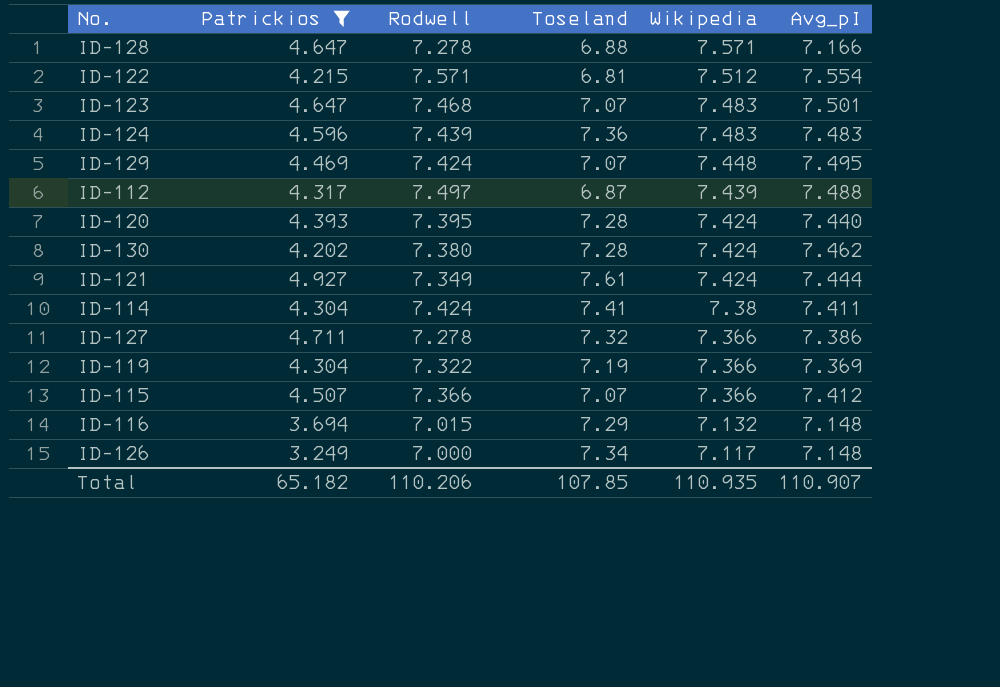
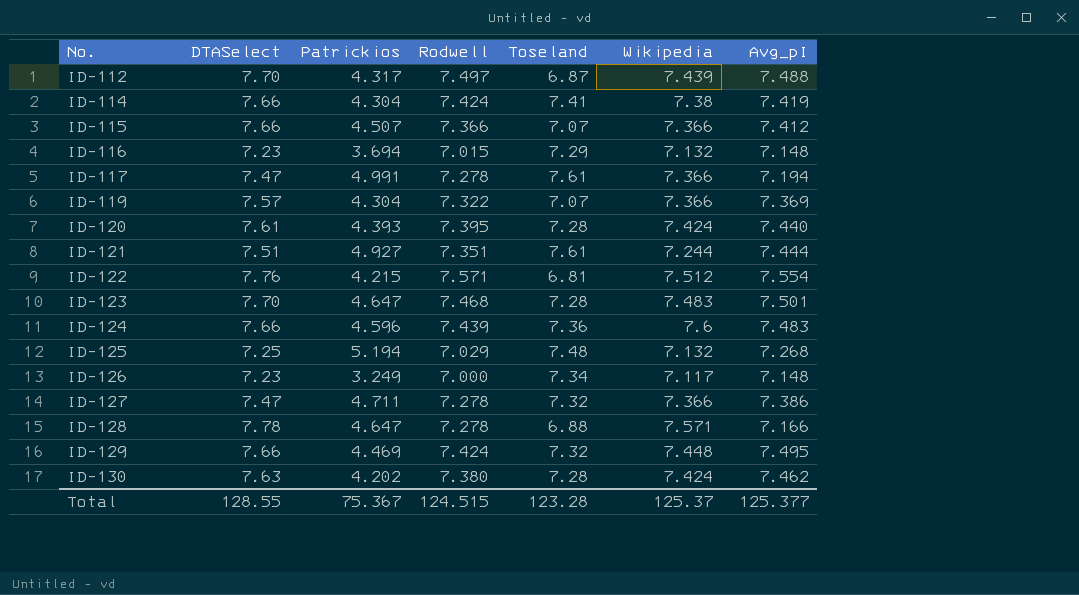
filter: Patrickios <= 4.927 -> none
row order: Wikipedia descending -> No. ascending
column DTASelect | position: none -> 2
ID-114 | Avg_pI: 7.411 -> 7.419
ID-119 | Toseland: 7.19 -> 7.07
ID-121 | Rodwell: 7.349 -> 7.351
ID-121 | Wikipedia: 7.424 -> 7.244
ID-123 | Toseland: 7.07 -> 7.28
ID-124 | Wikipedia: 7.483 -> 7.6
ID-129 | Toseland: 7.07 -> 7.32
Total | Patrickios: 65.182 -> 75.367
Total | Rodwell: 110.206 -> 124.515
Total | Toseland: 107.85 -> 123.28
Total | Wikipedia: 110.935 -> 125.37
Total | Avg_pI: 110.907 -> 125.377

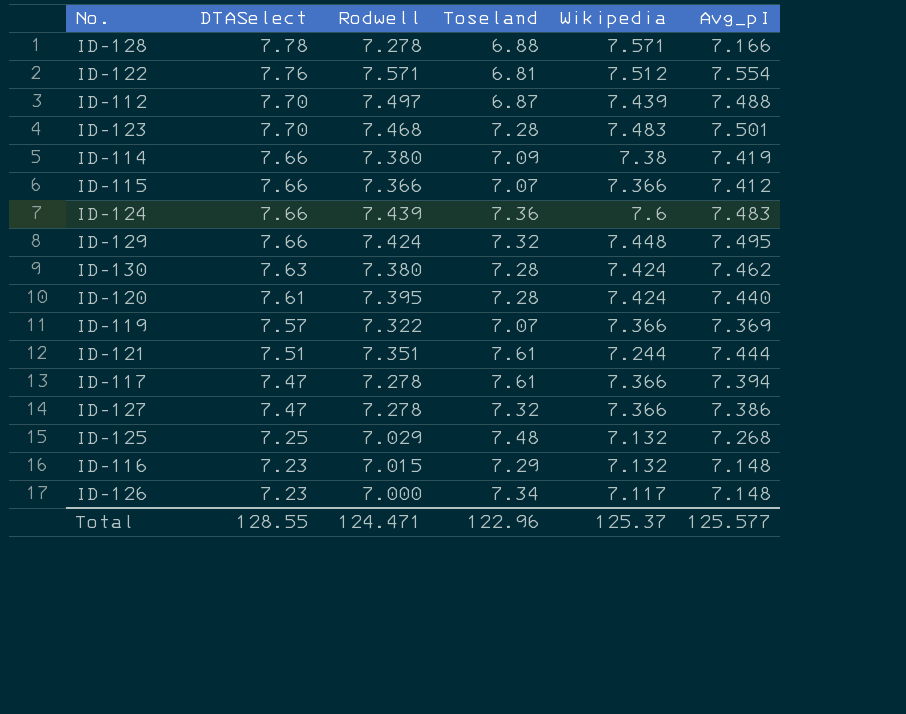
row order: No. ascending -> DTASelect descending
column Patrickios | position: 3 -> none
ID-114 | Rodwell: 7.424 -> 7.380
ID-114 | Toseland: 7.41 -> 7.09
ID-117 | Avg_pI: 7.194 -> 7.394
Total | Rodwell: 124.515 -> 124.471
Total | Toseland: 123.28 -> 122.96
Total | Avg_pI: 125.377 -> 125.577

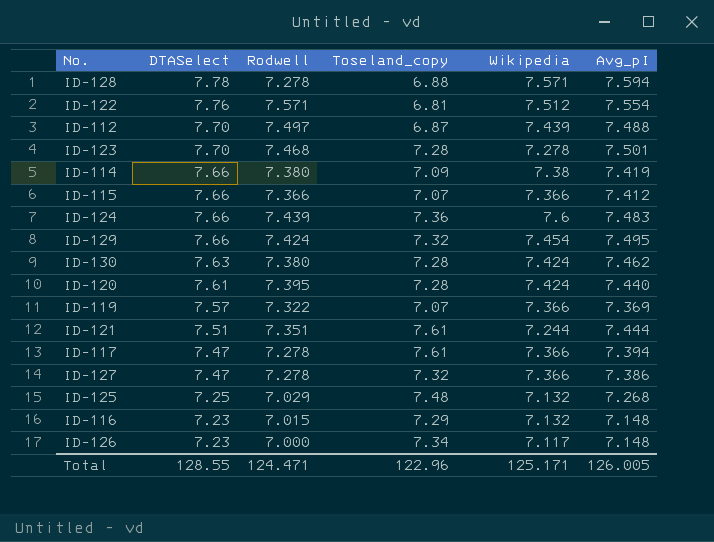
column name: Toseland -> Toseland_copy
ID-128 | Avg_pI: 7.166 -> 7.594
ID-123 | Wikipedia: 7.483 -> 7.278
ID-129 | Wikipedia: 7.448 -> 7.454
Total | Wikipedia: 125.37 -> 125.171
Total | Avg_pI: 125.577 -> 126.005

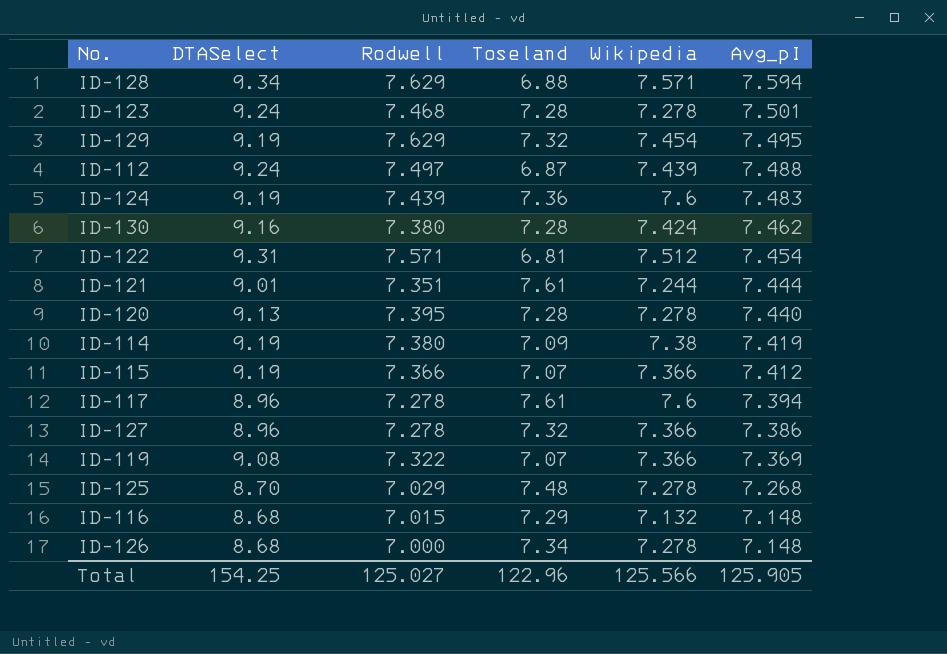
row order: DTASelect descending -> Avg_pI descending
column name: Toseland_copy -> Toseland
ID-128 | DTASelect: 7.78 -> 9.34
ID-128 | Rodwell: 7.278 -> 7.629
ID-123 | DTASelect: 7.70 -> 9.24
ID-129 | DTASelect: 7.66 -> 9.19
ID-129 | Rodwell: 7.424 -> 7.629
ID-112 | DTASelect: 7.70 -> 9.24
ID-124 | DTASelect: 7.66 -> 9.19
ID-130 | DTASelect: 7.63 -> 9.16
ID-122 | DTASelect: 7.76 -> 9.31
ID-122 | Avg_pI: 7.554 -> 7.454
ID-121 | DTASelect: 7.51 -> 9.01
ID-120 | DTASelect: 7.61 -> 9.13
ID-120 | Wikipedia: 7.424 -> 7.278
ID-114 | DTASelect: 7.66 -> 9.19
ID-115 | DTASelect: 7.66 -> 9.19
ID-117 | DTASelect: 7.47 -> 8.96
ID-117 | Wikipedia: 7.366 -> 7.6
ID-127 | DTASelect: 7.47 -> 8.96
ID-119 | DTASelect: 7.57 -> 9.08
ID-125 | DTASelect: 7.25 -> 8.70
ID-125 | Wikipedia: 7.132 -> 7.278
ID-116 | DTASelect: 7.23 -> 8.68
ID-126 | DTASelect: 7.23 -> 8.68
ID-126 | Wikipedia: 7.117 -> 7.278
Total | DTASelect: 128.55 -> 154.25
Total | Rodwell: 124.471 -> 125.027
Total | Wikipedia: 125.171 -> 125.566
Total | Avg_pI: 126.005 -> 125.905

